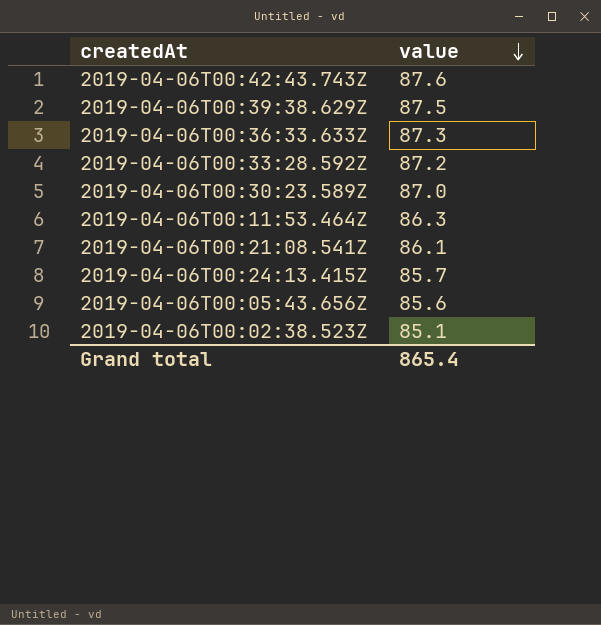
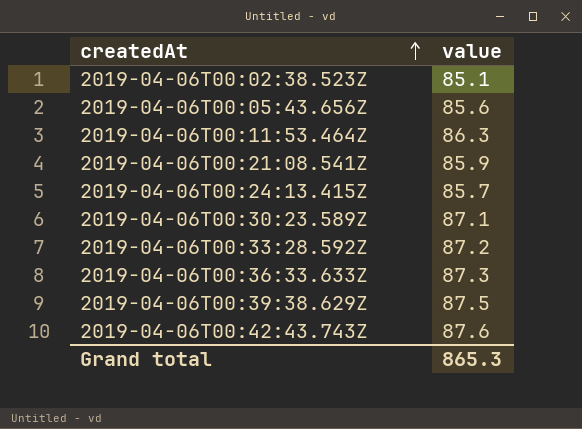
row order: value descending -> createdAt ascending
2019-04-06T00:21:08.541Z | value: 86.1 -> 85.9
2019-04-06T00:30:23.589Z | value: 87.0 -> 87.1
Grand total | value: 865.4 -> 865.3

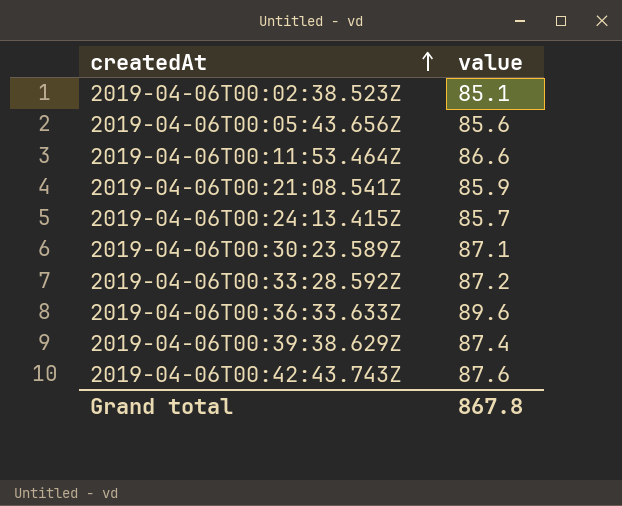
2019-04-06T00:11:53.464Z | value: 86.3 -> 86.6
2019-04-06T00:36:33.633Z | value: 87.3 -> 89.6
2019-04-06T00:39:38.629Z | value: 87.5 -> 87.4
Grand total | value: 865.3 -> 867.8

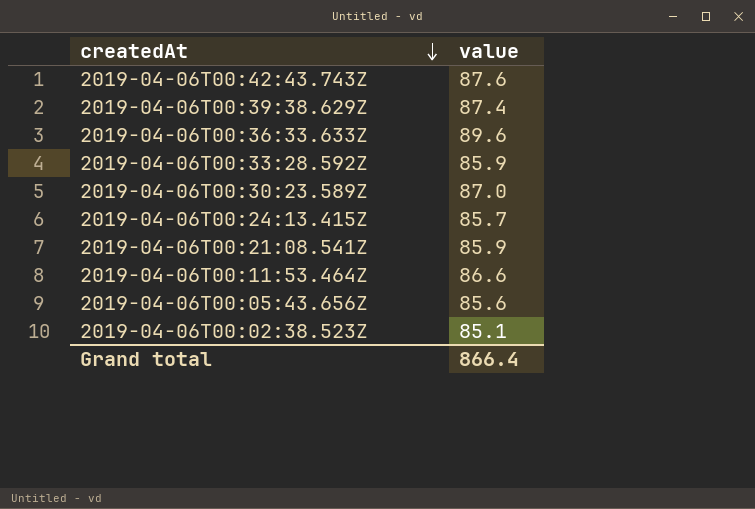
row order: createdAt ascending -> createdAt descending
2019-04-06T00:33:28.592Z | value: 87.2 -> 85.9
2019-04-06T00:30:23.589Z | value: 87.1 -> 87.0
Grand total | value: 867.8 -> 866.4

